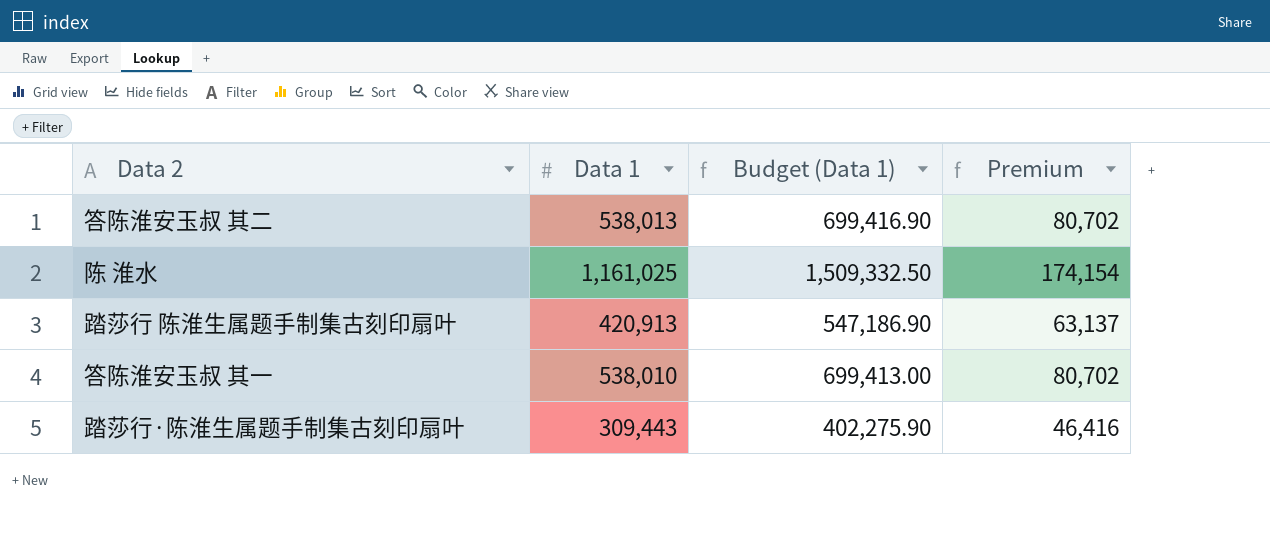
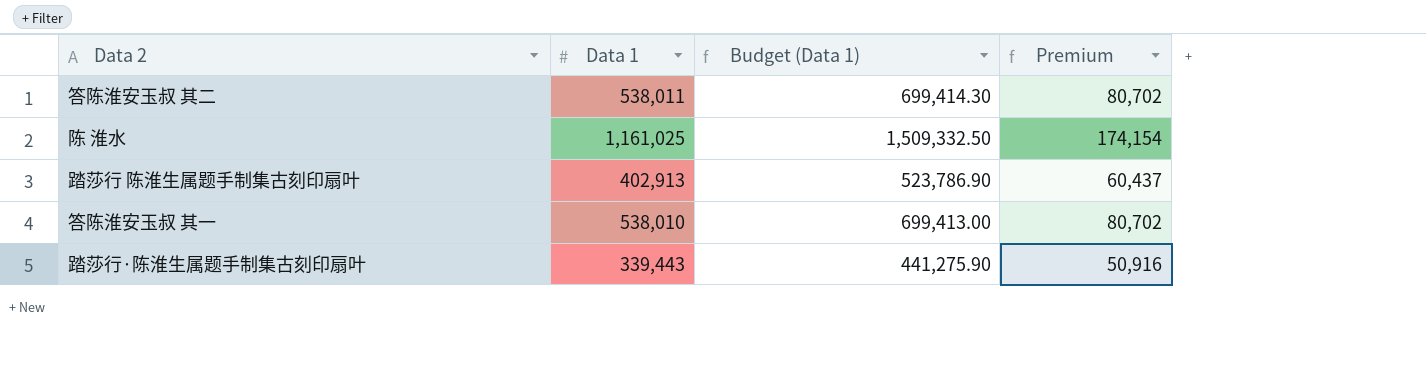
答陈淮安玉叔 其二 | Data 1: 538,013 -> 538,011
答陈淮安玉叔 其二 | Budget (Data 1): 699,416.90 -> 699,414.30
踏莎行 陈淮生属题手制集古刻印扇叶 | Data 1: 420,913 -> 402,913
踏莎行 陈淮生属题手制集古刻印扇叶 | Budget (Data 1): 547,186.90 -> 523,786.90
踏莎行 陈淮生属题手制集古刻印扇叶 | Premium: 63,137 -> 60,437
踏莎行·陈淮生属题手制集古刻印扇叶 | Data 1: 309,443 -> 339,443
踏莎行·陈淮生属题手制集古刻印扇叶 | Budget (Data 1): 402,275.90 -> 441,275.90
踏莎行·陈淮生属题手制集古刻印扇叶 | Premium: 46,416 -> 50,916

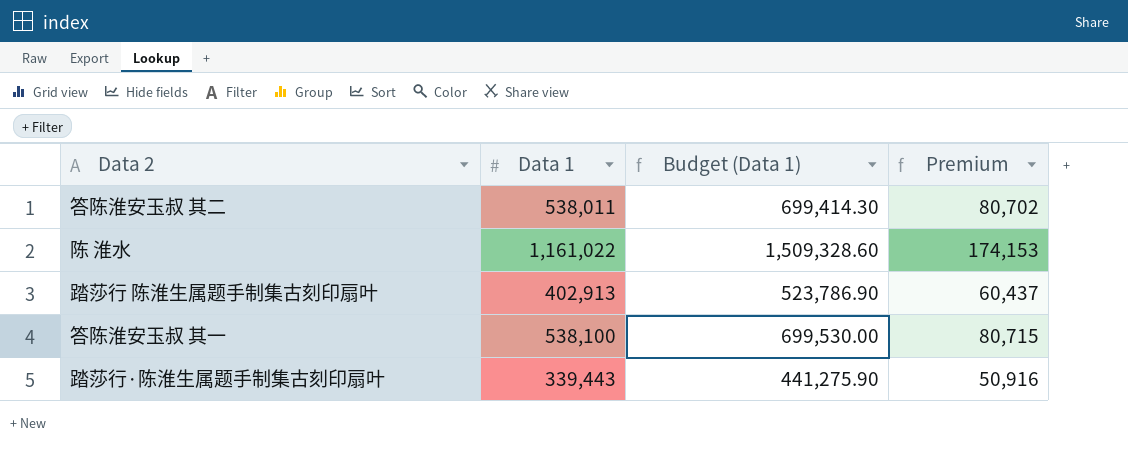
陈 淮水 | Data 1: 1,161,025 -> 1,161,022
陈 淮水 | Budget (Data 1): 1,509,332.50 -> 1,509,328.60
陈 淮水 | Premium: 174,154 -> 174,153
答陈淮安玉叔 其一 | Data 1: 538,010 -> 538,100
答陈淮安玉叔 其一 | Budget (Data 1): 699,413.00 -> 699,530.00
答陈淮安玉叔 其一 | Premium: 80,702 -> 80,715

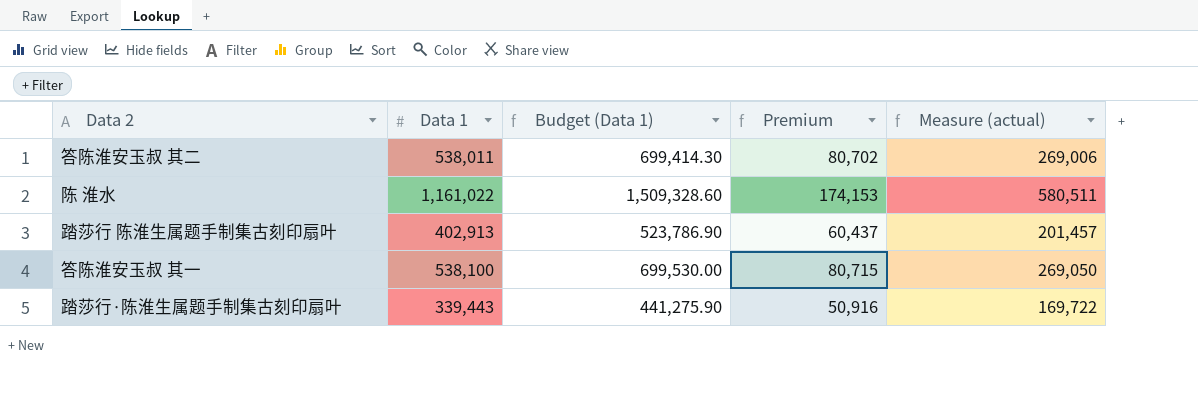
column Measure (actual) | formula: none -> [Data 1] * 0.5

